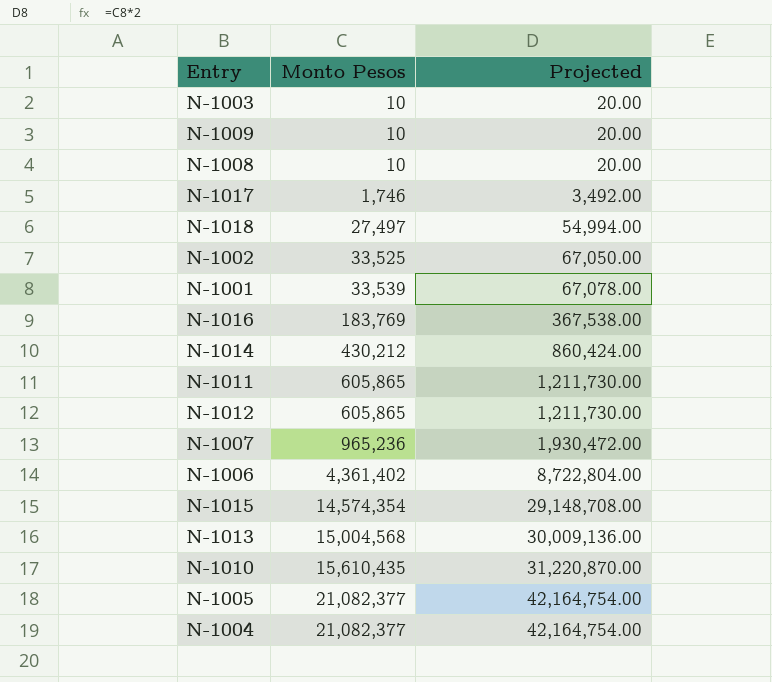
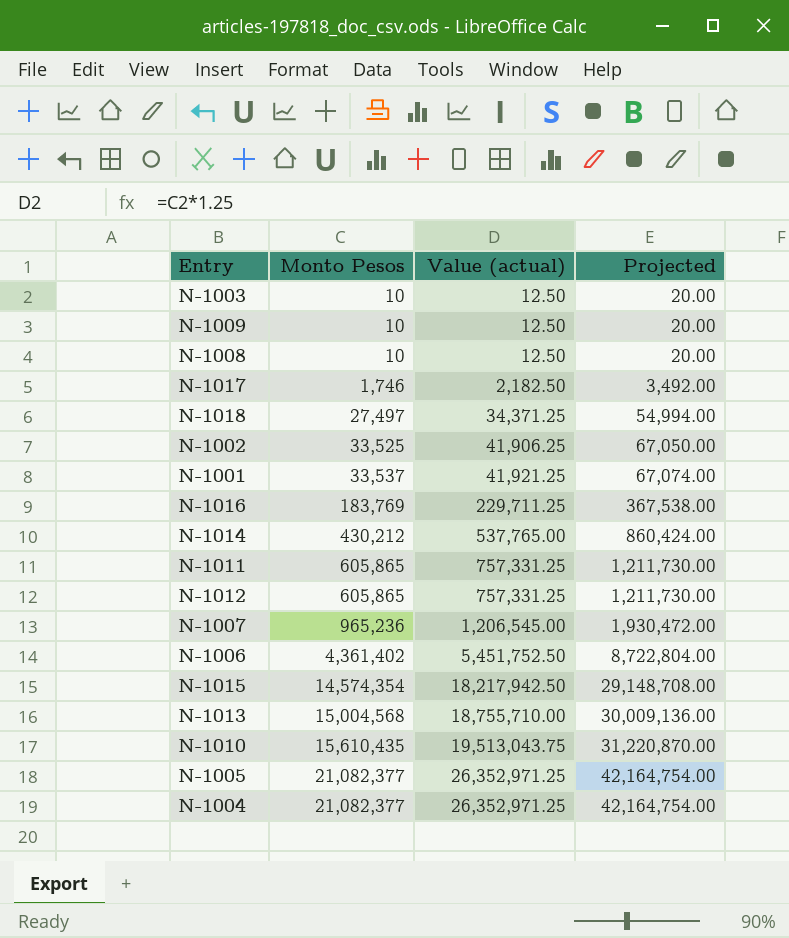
column Value (actual) | formula: none -> [Monto Pesos] * 1.25
N-1001 | Monto Pesos: 33,539 -> 33,537
N-1001 | Projected: 67,078.00 -> 67,074.00

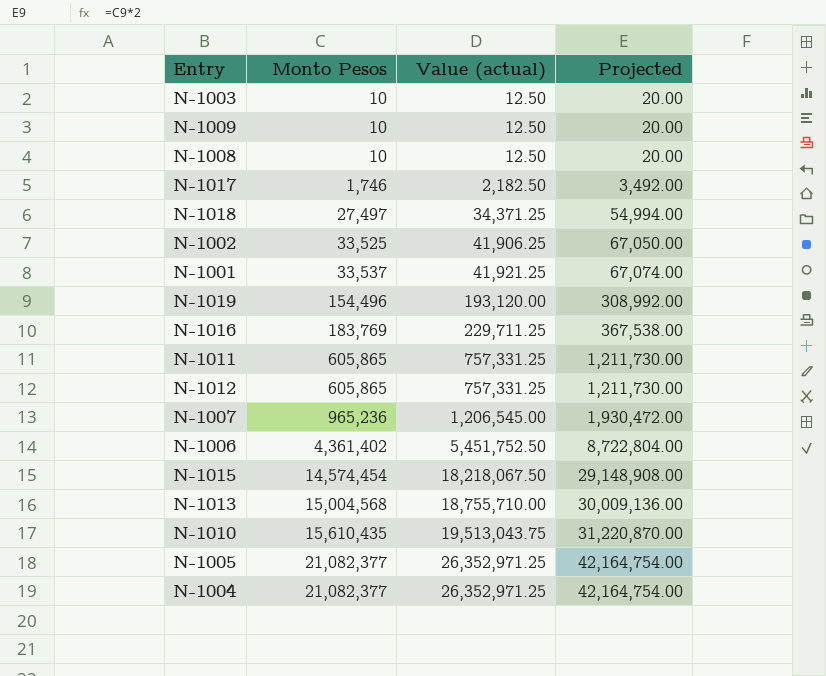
row N-1014: 430,212 | 537,765.00 | 860,424.00 -> none
row N-1019: none -> 154,496 | 193,120.00 | 308,992.00
N-1015 | Monto Pesos: 14,574,354 -> 14,574,454
N-1015 | Value (actual): 18,217,942.50 -> 18,218,067.50
N-1015 | Projected: 29,148,708.00 -> 29,148,908.00

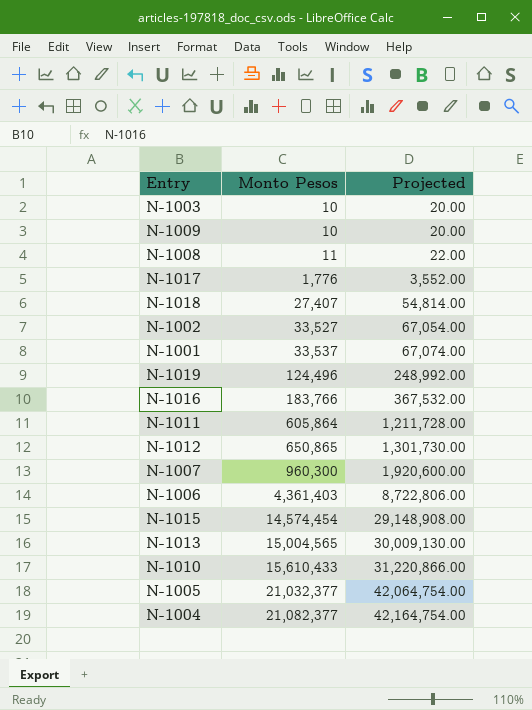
column Value (actual) | formula: [Monto Pesos] * 1.25 -> none
N-1008 | Monto Pesos: 10 -> 11
N-1008 | Projected: 20.00 -> 22.00
N-1017 | Monto Pesos: 1,746 -> 1,776
N-1017 | Projected: 3,492.00 -> 3,552.00
N-1018 | Monto Pesos: 27,497 -> 27,407
N-1018 | Projected: 54,994.00 -> 54,814.00
N-1002 | Monto Pesos: 33,525 -> 33,527
N-1002 | Projected: 67,050.00 -> 67,054.00
N-1019 | Monto Pesos: 154,496 -> 124,496
N-1019 | Projected: 308,992.00 -> 248,992.00
N-1016 | Monto Pesos: 183,769 -> 183,766
N-1016 | Projected: 367,538.00 -> 367,532.00
N-1011 | Monto Pesos: 605,865 -> 605,864
N-1011 | Projected: 1,211,730.00 -> 1,211,728.00
N-1012 | Monto Pesos: 605,865 -> 650,865
N-1012 | Projected: 1,211,730.00 -> 1,301,730.00
N-1007 | Monto Pesos: 965,236 -> 960,300
N-1007 | Projected: 1,930,472.00 -> 1,920,600.00
N-1006 | Monto Pesos: 4,361,402 -> 4,361,403
N-1006 | Projected: 8,722,804.00 -> 8,722,806.00
N-1013 | Monto Pesos: 15,004,568 -> 15,004,565
N-1013 | Projected: 30,009,136.00 -> 30,009,130.00
N-1010 | Monto Pesos: 15,610,435 -> 15,610,433
N-1010 | Projected: 31,220,870.00 -> 31,220,866.00
N-1005 | Monto Pesos: 21,082,377 -> 21,032,377
N-1005 | Projected: 42,164,754.00 -> 42,064,754.00

